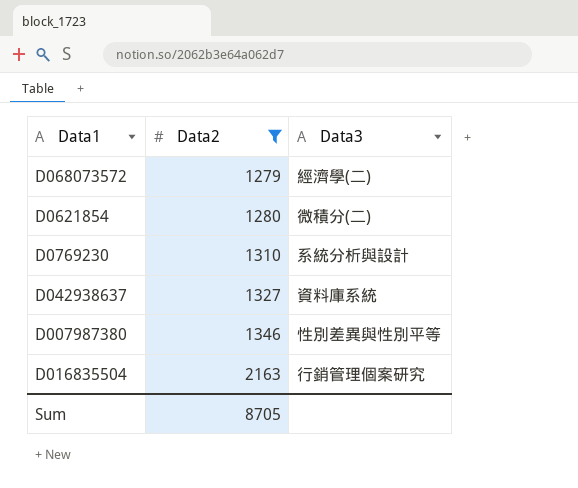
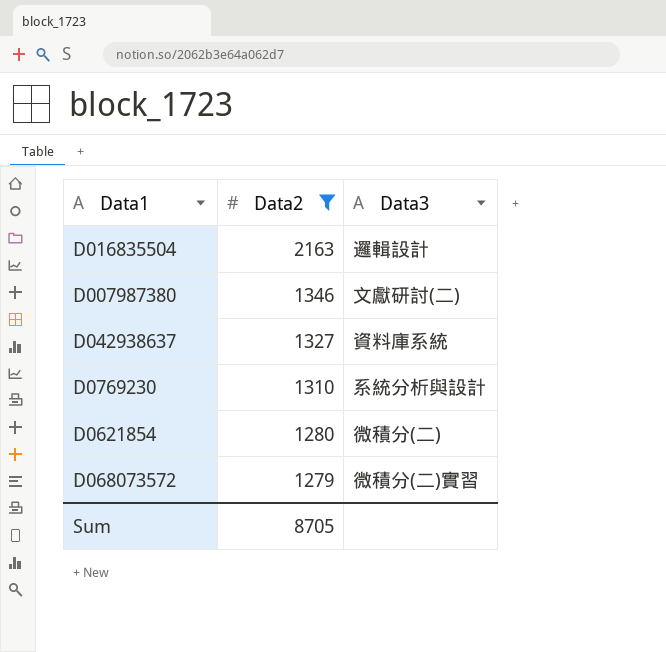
row order: Data2 ascending -> Data2 descending
D016835504 | Data3: 行銷管理個案研究 -> 邏輯設計
D007987380 | Data3: 性別差異與性別平等 -> 文獻研討(二)
D068073572 | Data3: 經濟學(二) -> 微積分(二)實習

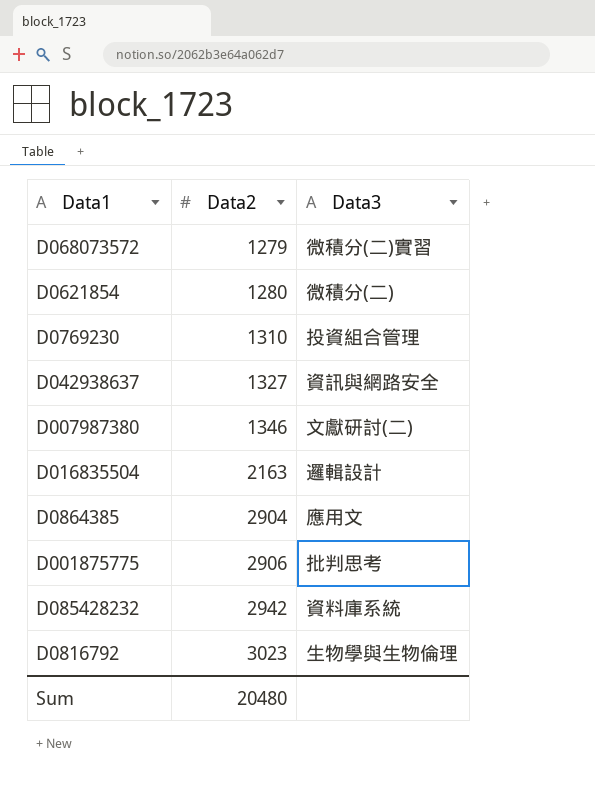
filter: Data2 <= 2163 -> none
row order: Data2 descending -> Data2 ascending
D0769230 | Data3: 系統分析與設計 -> 投資組合管理
D042938637 | Data3: 資料庫系統 -> 資訊與網路安全
Sum | Data2: 8705 -> 20480

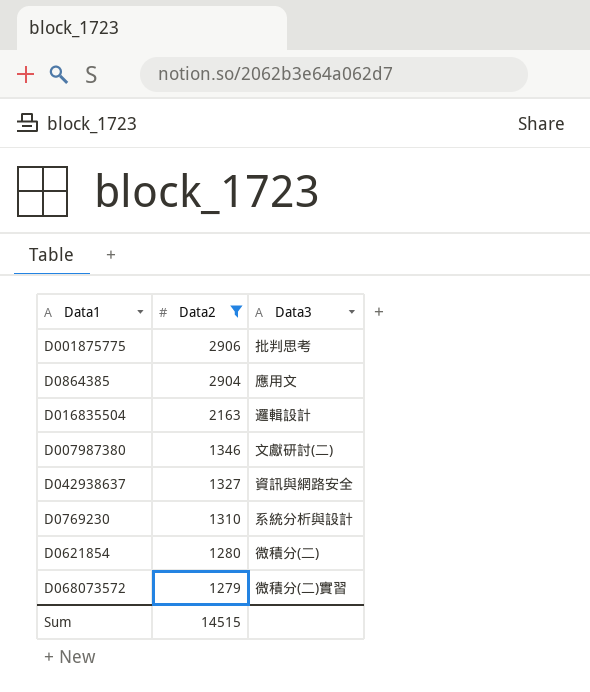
filter: none -> Data2 <= 2906
row order: Data2 ascending -> Data2 descending
D0769230 | Data3: 投資組合管理 -> 系統分析與設計
Sum | Data2: 20480 -> 14515

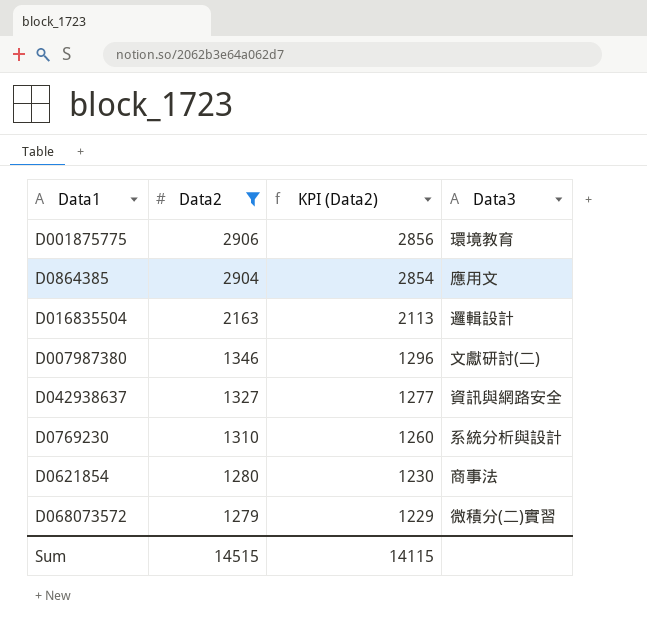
column KPI (Data2) | formula: none -> [Data2] - 50
D001875775 | Data3: 批判思考 -> 環境教育
D0621854 | Data3: 微積分(二) -> 商事法

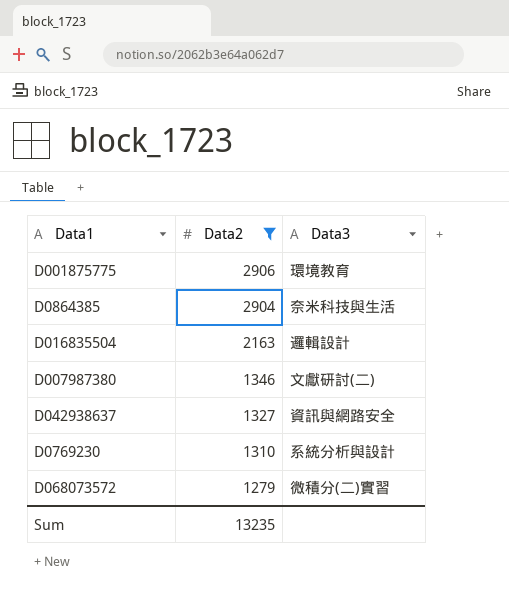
column KPI (Data2) | formula: [Data2] - 50 -> none
row D0621854: 1280 | 1230 | 商事法 -> none
D0864385 | Data3: 應用文 -> 奈米科技與生活
Sum | Data2: 14515 -> 13235

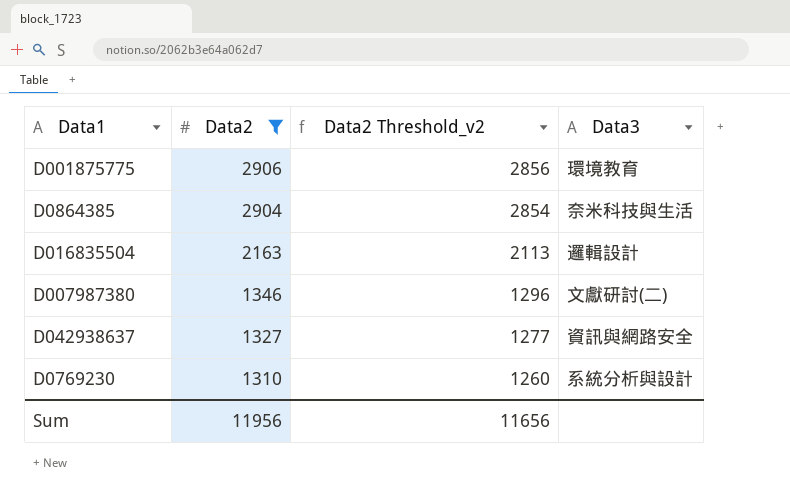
column Data2 Threshold_v2 | formula: none -> [Data2] - 50
row D068073572: 1279 | 微積分(二)實習 -> none
Sum | Data2: 13235 -> 11956

